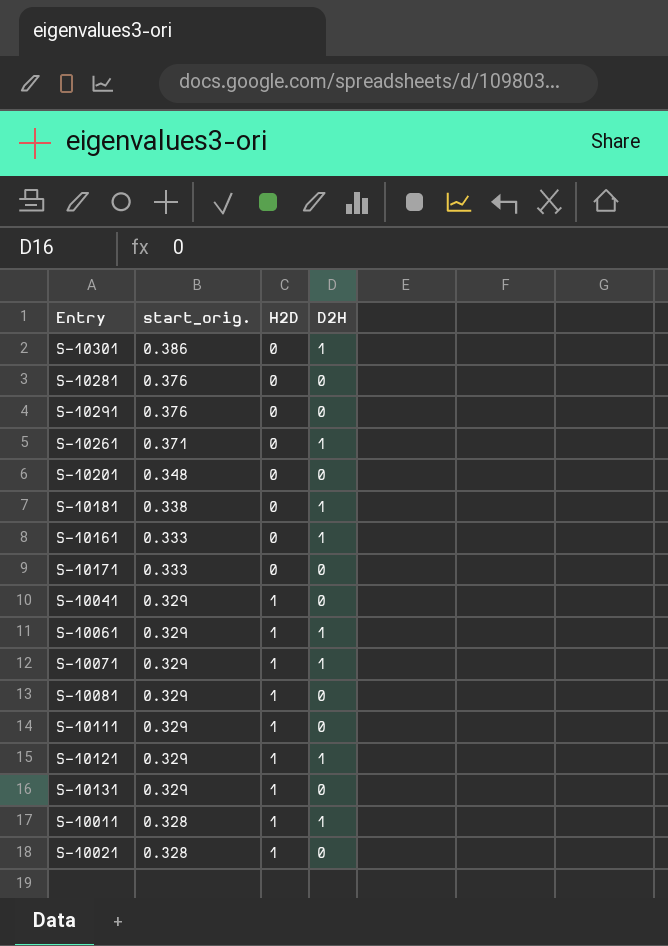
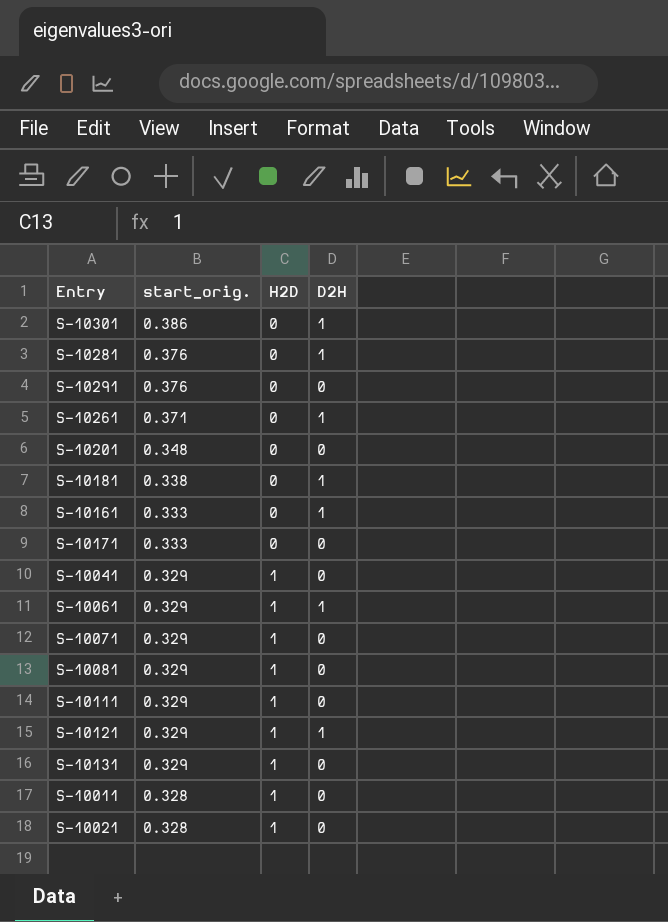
S-10281 | D2H: 0 -> 1
S-10071 | D2H: 1 -> 0
S-10011 | D2H: 1 -> 0

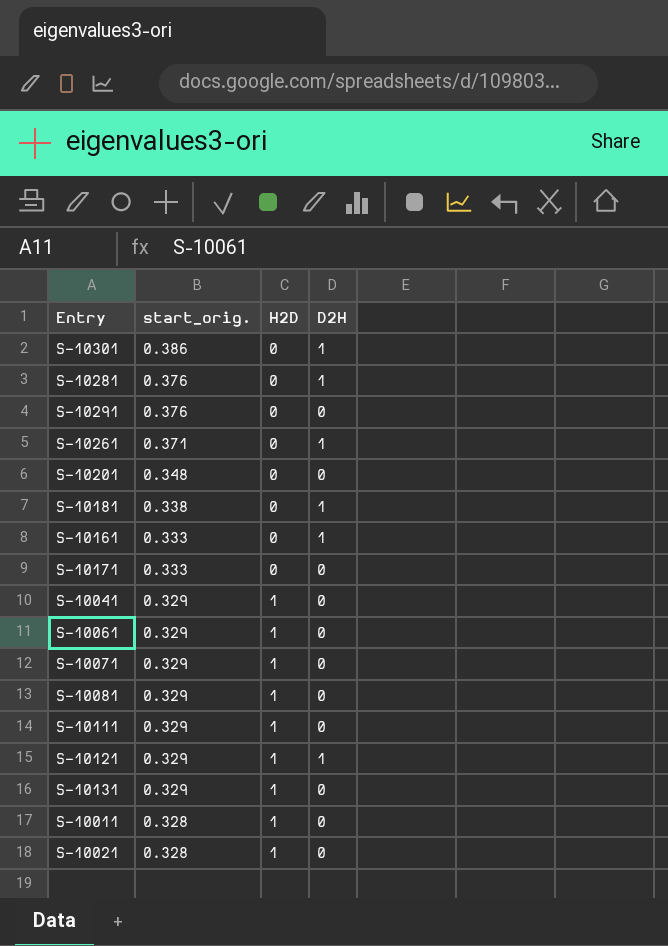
S-10061 | D2H: 1 -> 0

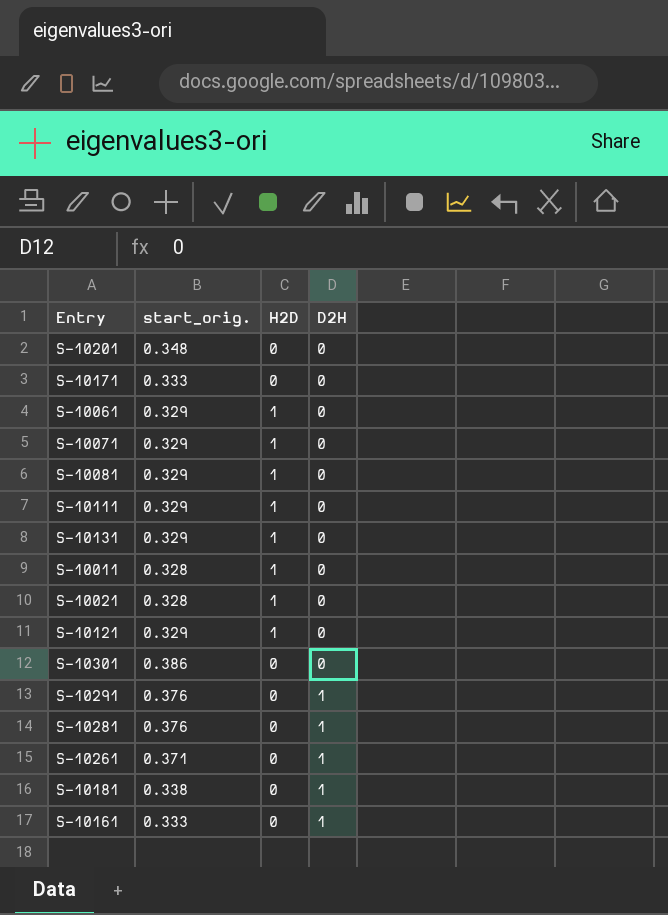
row order: start_orig. descending -> D2H ascending
row S-10041: 0.329 | 1 | 0 -> none
S-10121 | D2H: 1 -> 0
S-10301 | D2H: 1 -> 0
S-10291 | D2H: 0 -> 1

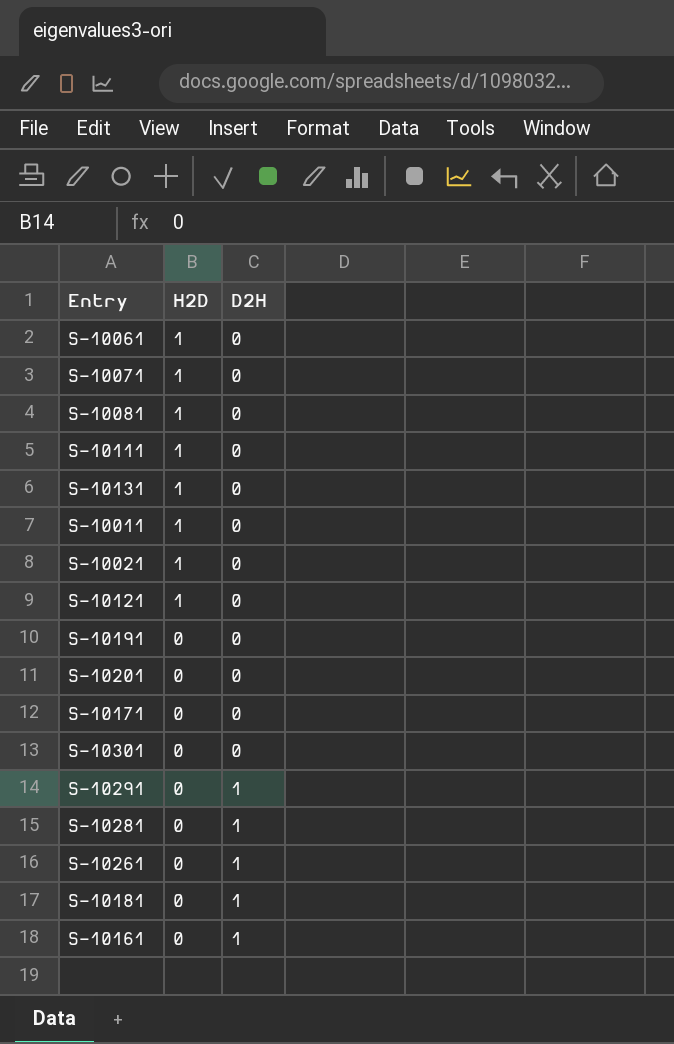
row order: D2H ascending -> H2D descending
column start_orig. | position: 2 -> none
row S-10191: none -> 0 | 0

